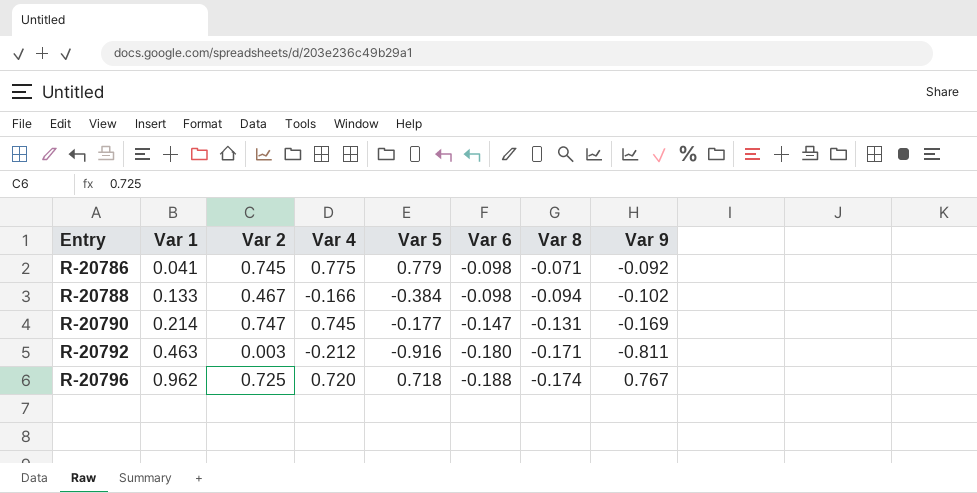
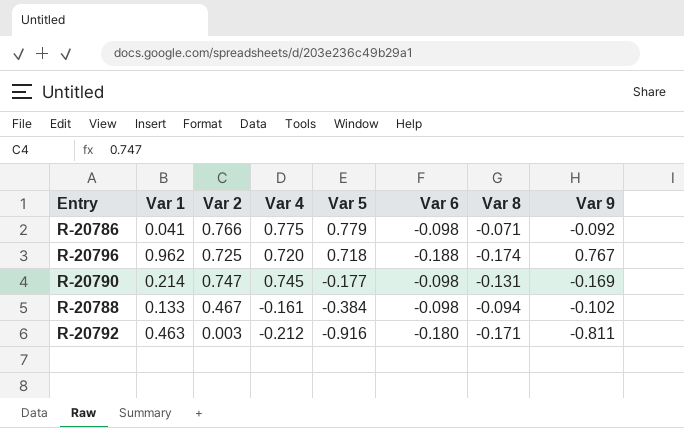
row order: Entry ascending -> Var 5 descending
R-20786 | Var 2: 0.745 -> 0.766
R-20790 | Var 6: -0.147 -> -0.098
R-20788 | Var 4: -0.166 -> -0.161

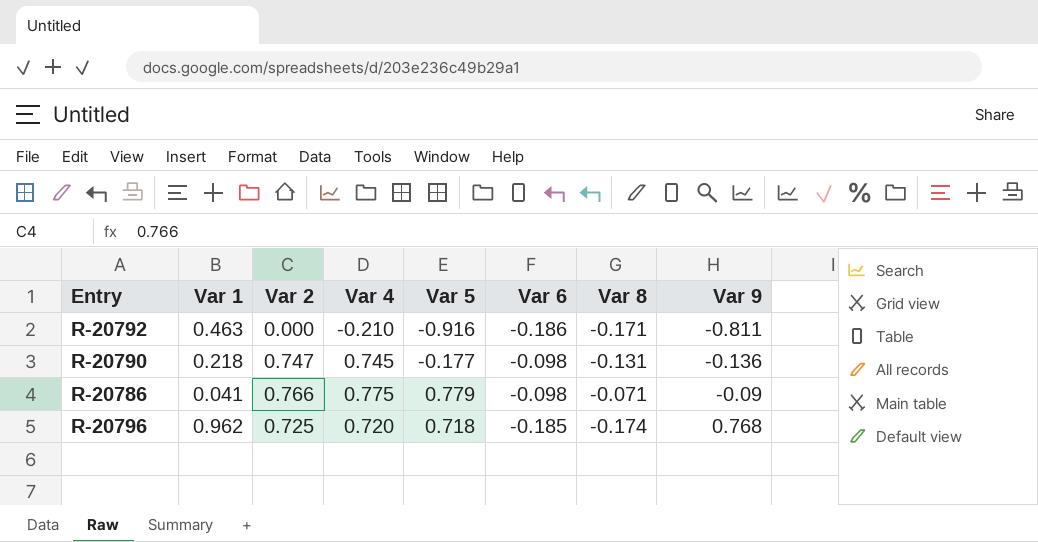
row order: Var 5 descending -> Var 9 ascending
row R-20788: 0.133 | 0.467 | -0.161 | -0.384 | -0.098 | -0.094 | -0.102 -> none
R-20792 | Var 2: 0.003 -> 0.000
R-20792 | Var 4: -0.212 -> -0.210
R-20792 | Var 6: -0.180 -> -0.186
R-20790 | Var 1: 0.214 -> 0.218
R-20790 | Var 9: -0.169 -> -0.136
R-20786 | Var 9: -0.092 -> -0.09
R-20796 | Var 6: -0.188 -> -0.185
R-20796 | Var 9: 0.767 -> 0.768

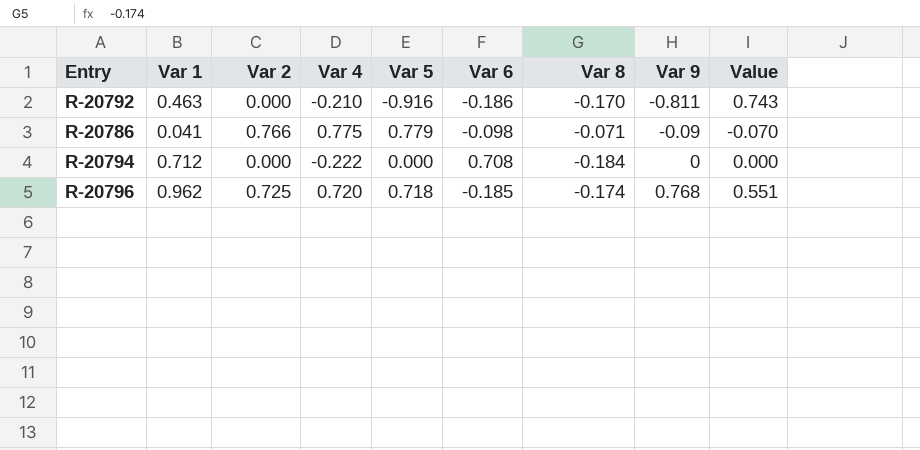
column Value | formula: none -> [Var 5] * [Var 9]
row R-20790: 0.218 | 0.747 | 0.745 | -0.177 | -0.098 | -0.131 | -0.136 -> none
R-20792 | Var 8: -0.171 -> -0.170
row R-20794: none -> 0.712 | 0.000 | -0.222 | 0.000 | 0.708 | -0.184 | 0 | 0.000

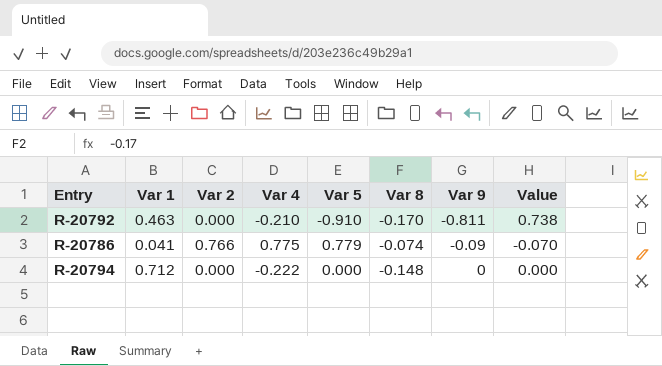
column Var 6 | position: 6 -> none
row R-20796: 0.962 | 0.725 | 0.720 | 0.718 | -0.185 | -0.174 | 0.768 | 0.551 -> none
R-20792 | Var 5: -0.916 -> -0.910
R-20792 | Value: 0.743 -> 0.738
R-20786 | Var 8: -0.071 -> -0.074
R-20794 | Var 8: -0.184 -> -0.148

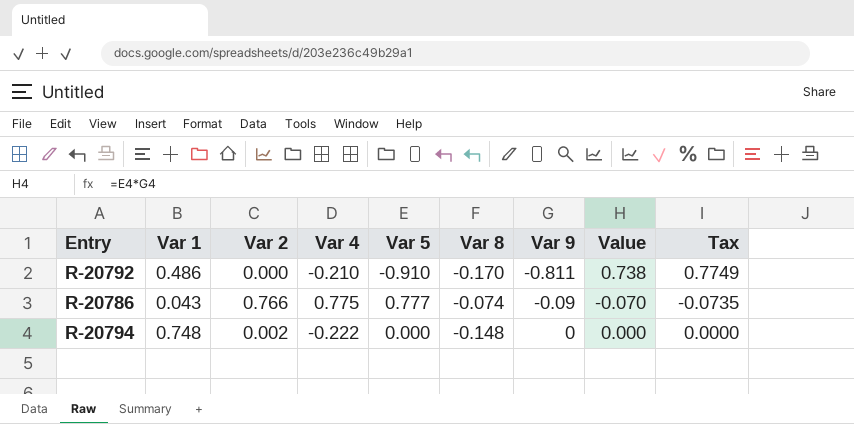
column Tax | formula: none -> [Value] * 1.05
R-20792 | Var 1: 0.463 -> 0.486
R-20786 | Var 1: 0.041 -> 0.043
R-20786 | Var 5: 0.779 -> 0.777
R-20794 | Var 1: 0.712 -> 0.748
R-20794 | Var 2: 0.000 -> 0.002

